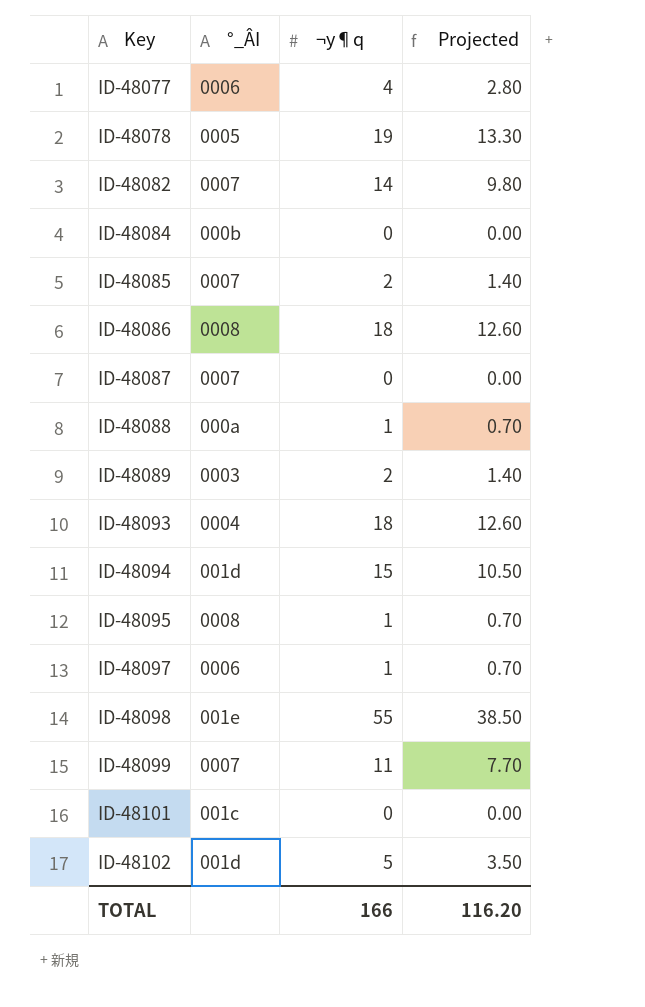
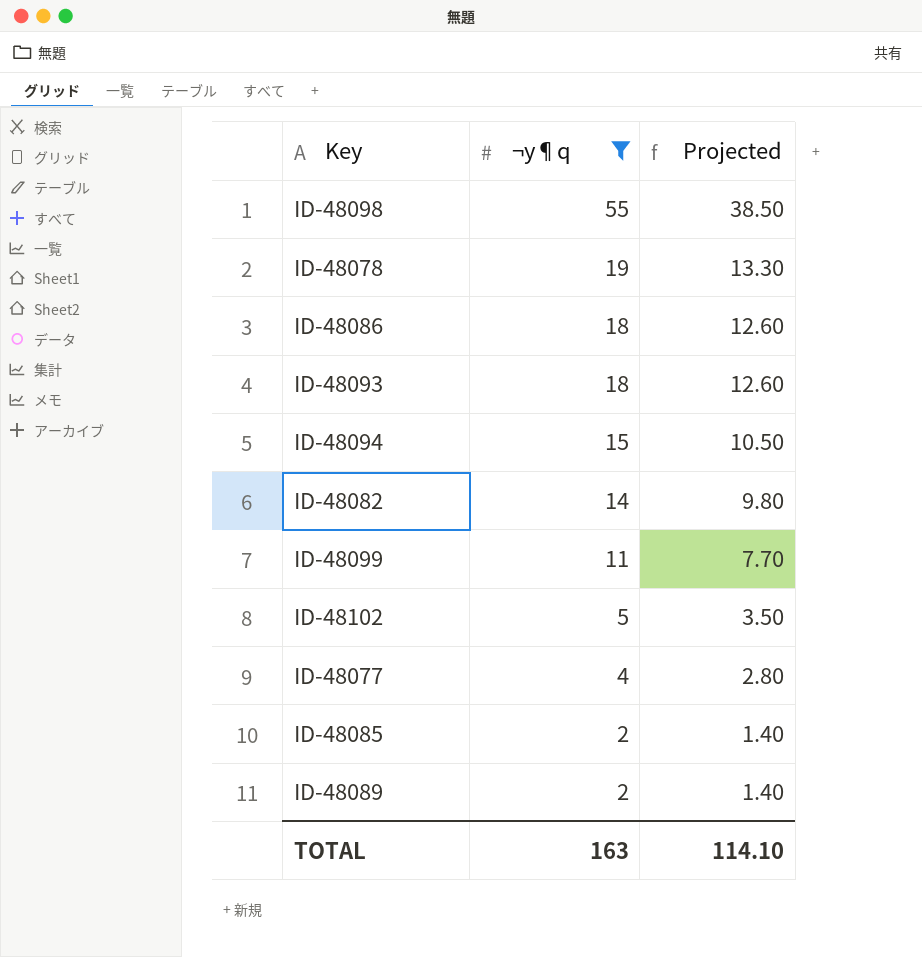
filter: none -> ¬y¶q >= 2
row order: Key ascending -> ¬y¶q descending
column °_ÂI | position: 2 -> none
TOTAL | ¬y¶q: 166 -> 163
TOTAL | Projected: 116.20 -> 114.10

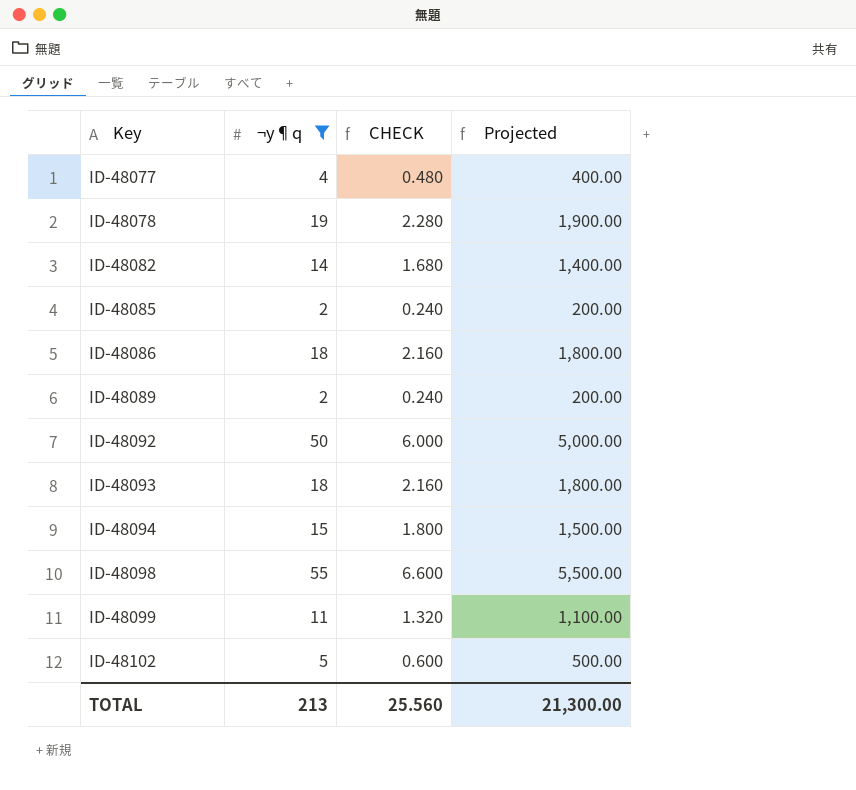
row order: ¬y¶q descending -> Key ascending
column CHECK | formula: none -> [¬y¶q] * 0.12
column Projected | formula: [¬y¶q] * 0.7 -> [¬y¶q] * 100
row ID-48092: none -> 50 | 6.000 | 5,000.00
TOTAL | ¬y¶q: 163 -> 213
TOTAL | Projected: 114.10 -> 21,300.00

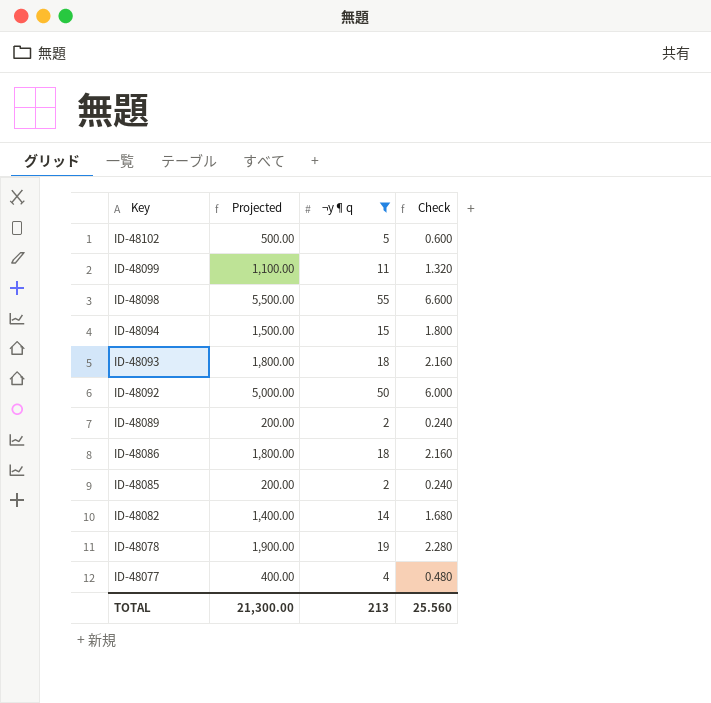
row order: Key ascending -> Key descending
column Projected | position: 4 -> 2
column name: CHECK -> Check

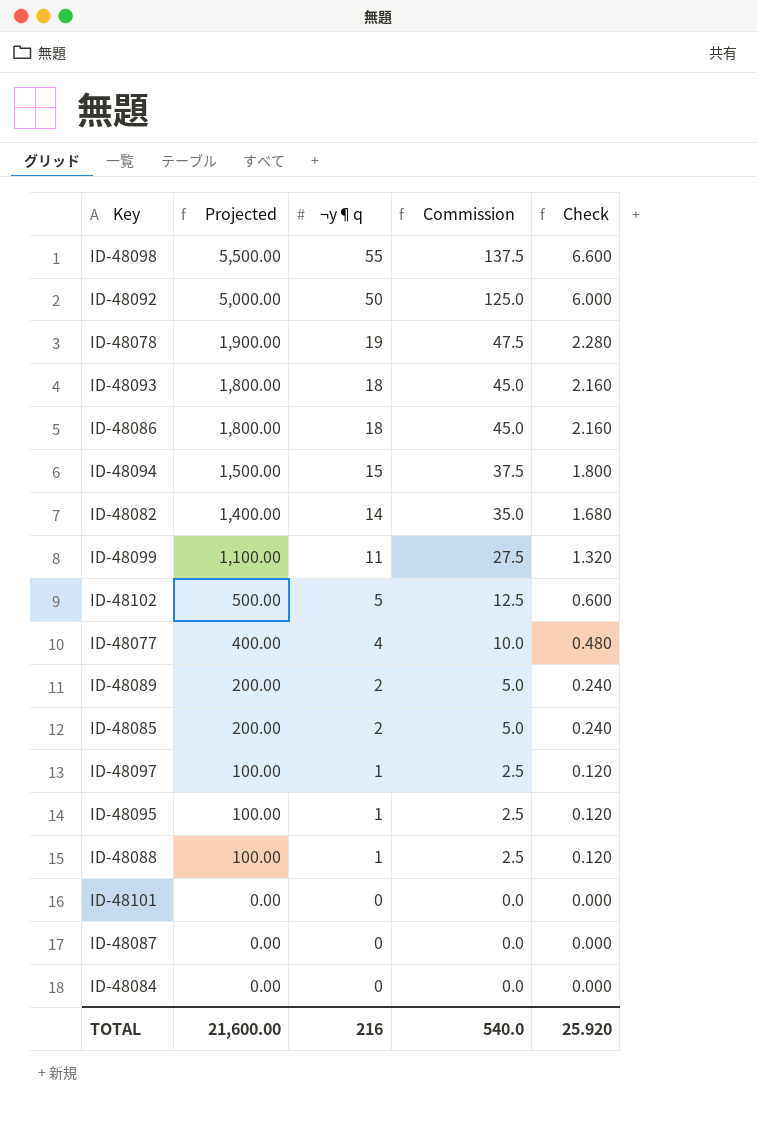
filter: ¬y¶q >= 2 -> none
row order: Key descending -> Projected descending
column Commission | formula: none -> [¬y¶q] * 2.5
TOTAL | Projected: 21,300.00 -> 21,600.00
TOTAL | ¬y¶q: 213 -> 216
TOTAL | Check: 25.560 -> 25.920

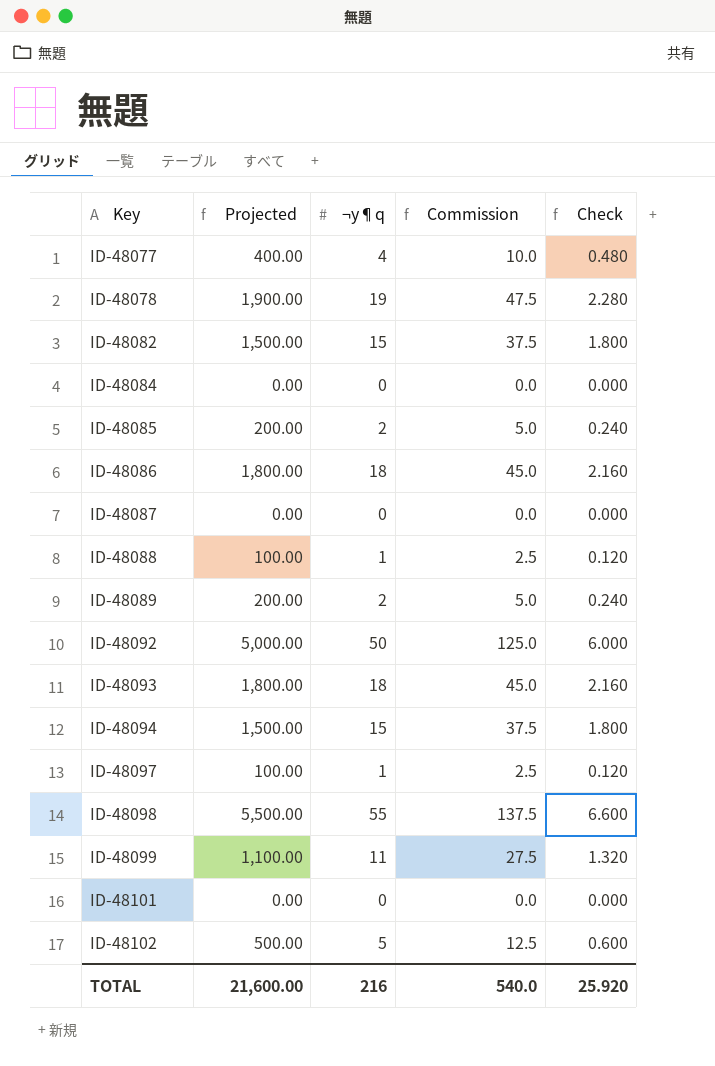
row order: Projected descending -> Key ascending
row ID-48095: 100.00 | 1 | 2.5 | 0.120 -> none
ID-48082 | Projected: 1,400.00 -> 1,500.00
ID-48082 | ¬y¶q: 14 -> 15
ID-48082 | Commission: 35.0 -> 37.5
ID-48082 | Check: 1.680 -> 1.800

